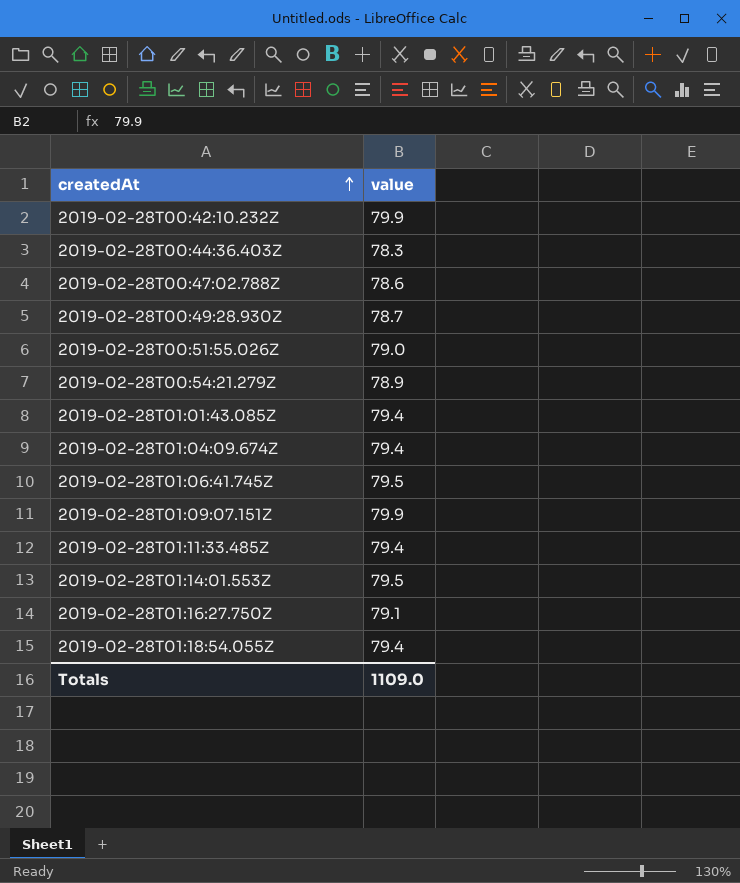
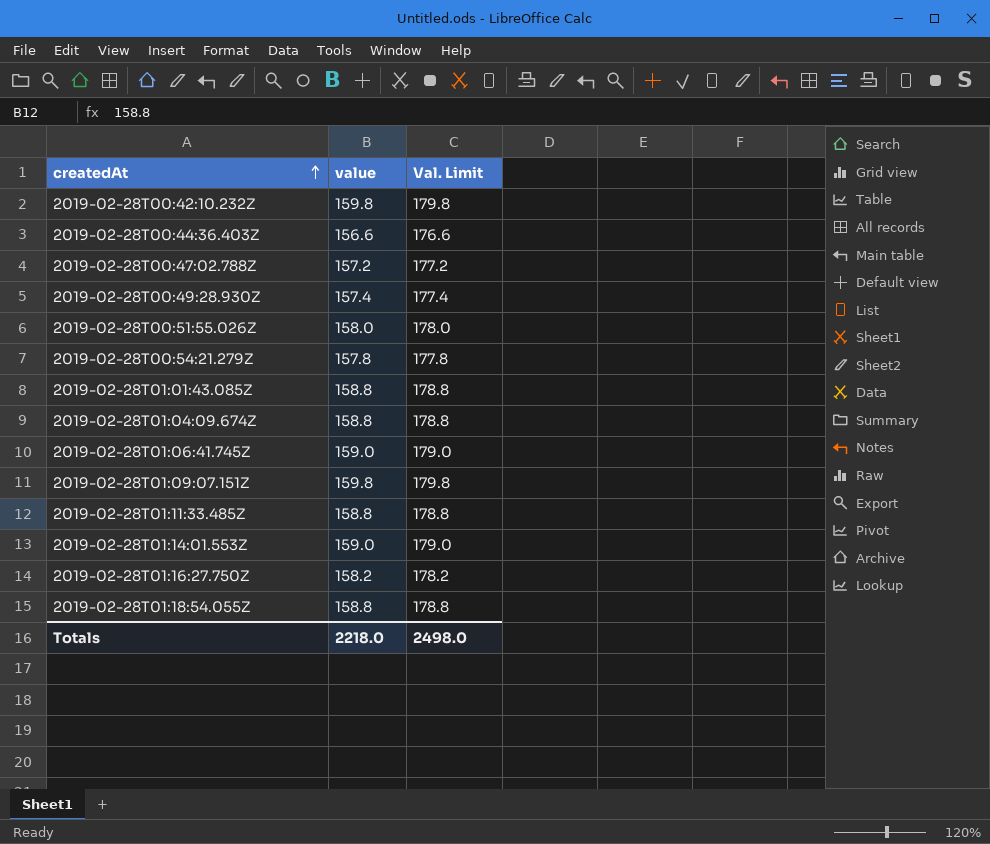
column Val. Limit | formula: none -> [value] + 20
2019-02-28T00:42:10.232Z | value: 79.9 -> 159.8
2019-02-28T00:44:36.403Z | value: 78.3 -> 156.6
2019-02-28T00:47:02.788Z | value: 78.6 -> 157.2
2019-02-28T00:49:28.930Z | value: 78.7 -> 157.4
2019-02-28T00:51:55.026Z | value: 79.0 -> 158.0
2019-02-28T00:54:21.279Z | value: 78.9 -> 157.8
2019-02-28T01:01:43.085Z | value: 79.4 -> 158.8
2019-02-28T01:04:09.674Z | value: 79.4 -> 158.8
2019-02-28T01:06:41.745Z | value: 79.5 -> 159.0
2019-02-28T01:09:07.151Z | value: 79.9 -> 159.8
2019-02-28T01:11:33.485Z | value: 79.4 -> 158.8
2019-02-28T01:14:01.553Z | value: 79.5 -> 159.0
2019-02-28T01:16:27.750Z | value: 79.1 -> 158.2
2019-02-28T01:18:54.055Z | value: 79.4 -> 158.8
Totals | value: 1109.0 -> 2218.0

